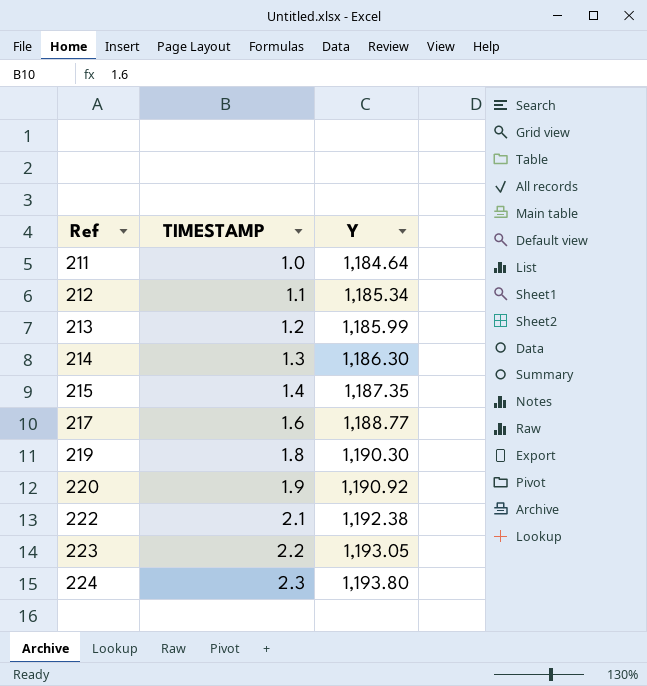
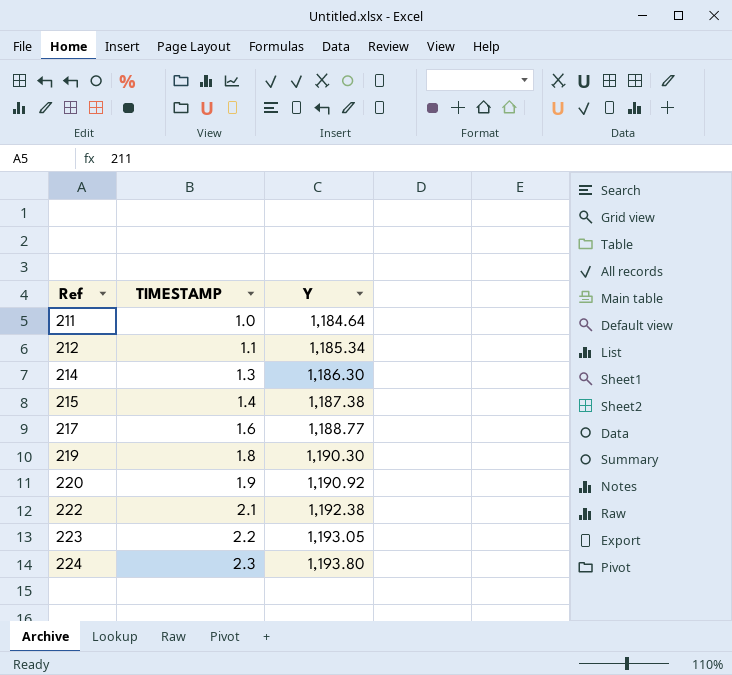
row 213: 1.2 | 1,185.99 -> none
215 | Y: 1,187.35 -> 1,187.38

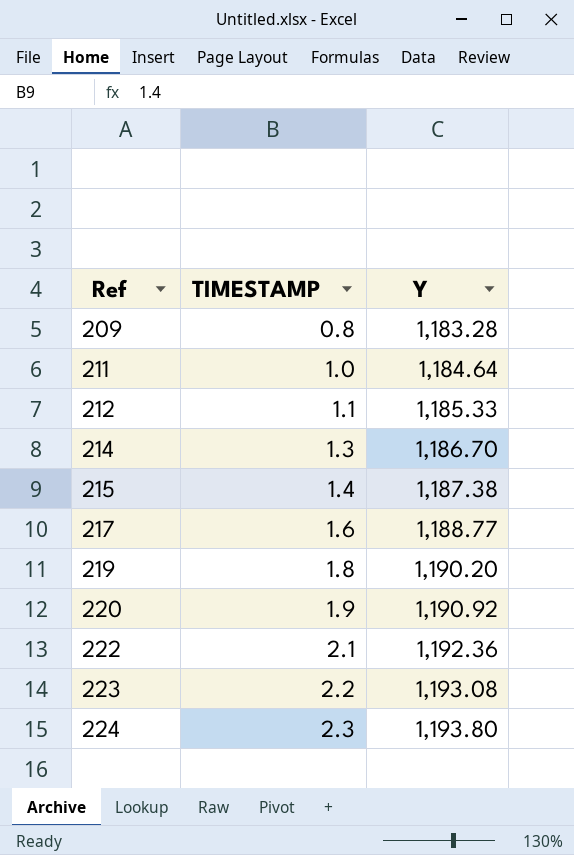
row 209: none -> 0.8 | 1,183.28
212 | Y: 1,185.34 -> 1,185.33
214 | Y: 1,186.30 -> 1,186.70
219 | Y: 1,190.30 -> 1,190.20
222 | Y: 1,192.38 -> 1,192.36
223 | Y: 1,193.05 -> 1,193.08

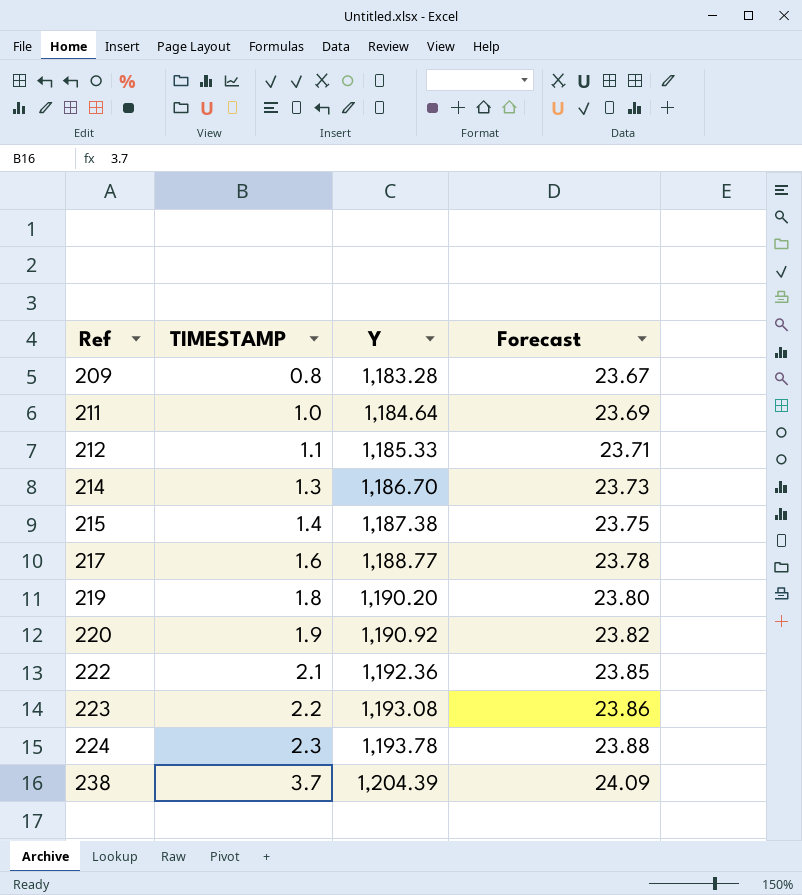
column Forecast | formula: none -> [Y] * 0.02
224 | Y: 1,193.80 -> 1,193.78
row 238: none -> 3.7 | 1,204.39 | 24.09

